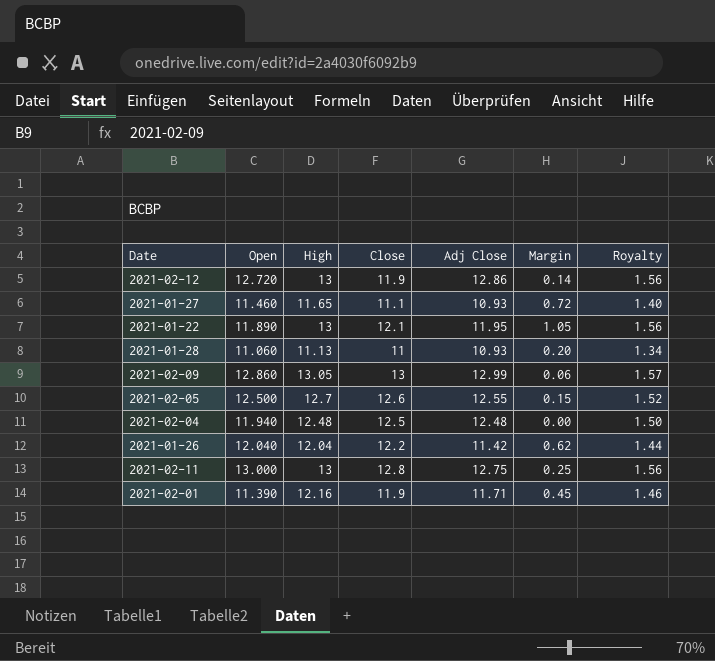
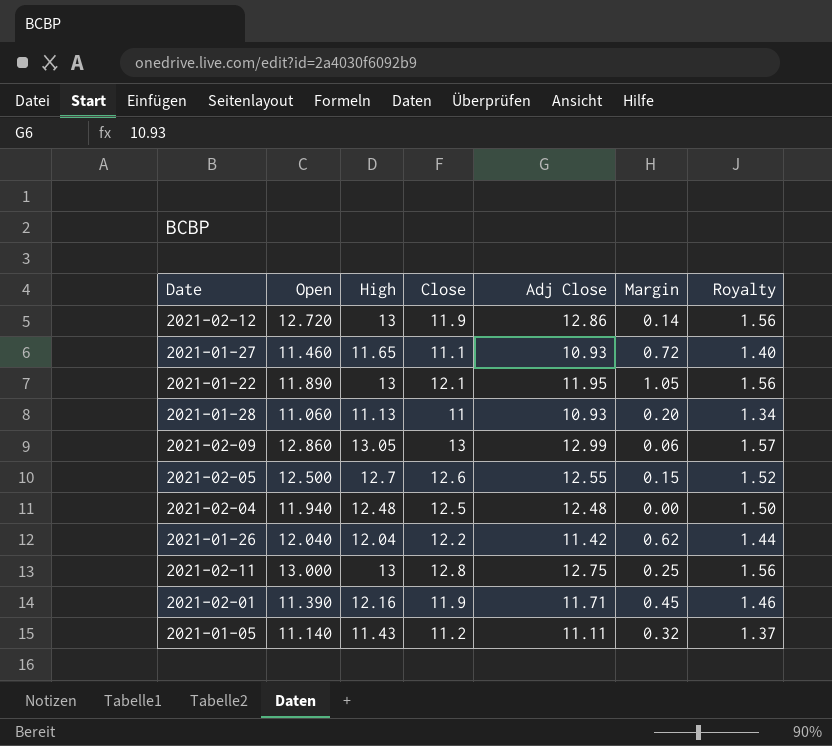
row 2021-01-05: none -> 11.140 | 11.43 | 11.2 | 11.11 | 0.32 | 1.37

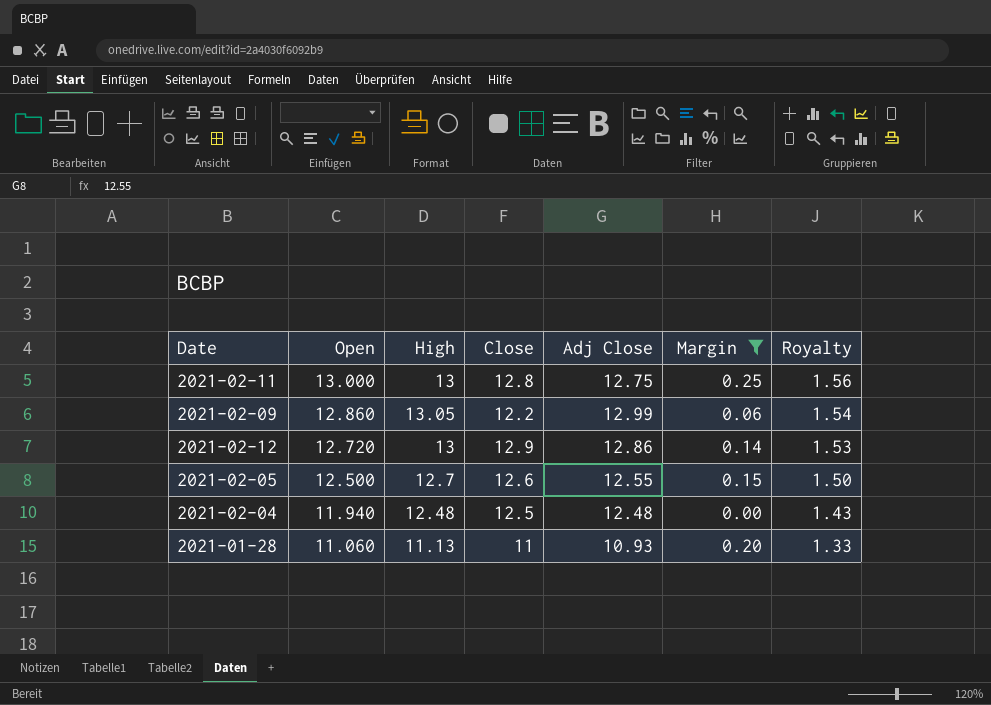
filter: none -> Margin <= 0.25
row order: none -> Open descending
column Royalty | formula: [High] * 0.12 -> [Open] * 0.12
2021-02-09 | Close: 13 -> 12.2
2021-02-12 | Close: 11.9 -> 12.9

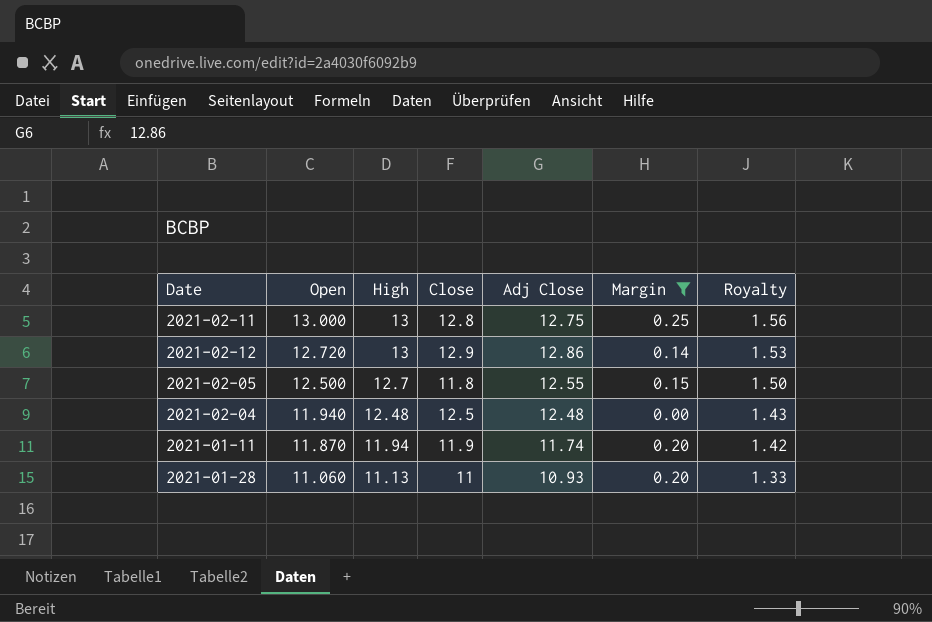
row 2021-02-09: 12.860 | 13.05 | 12.2 | 12.99 | 0.06 | 1.54 -> none
2021-02-05 | Close: 12.6 -> 11.8
row 2021-01-11: none -> 11.870 | 11.94 | 11.9 | 11.74 | 0.20 | 1.42

